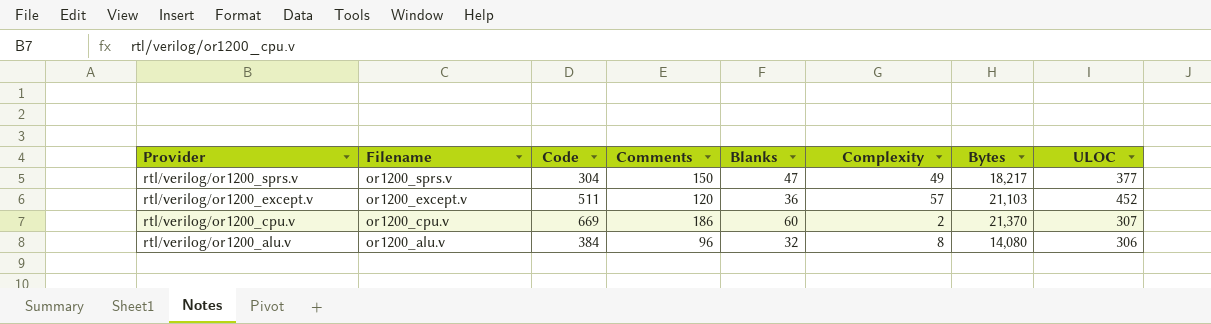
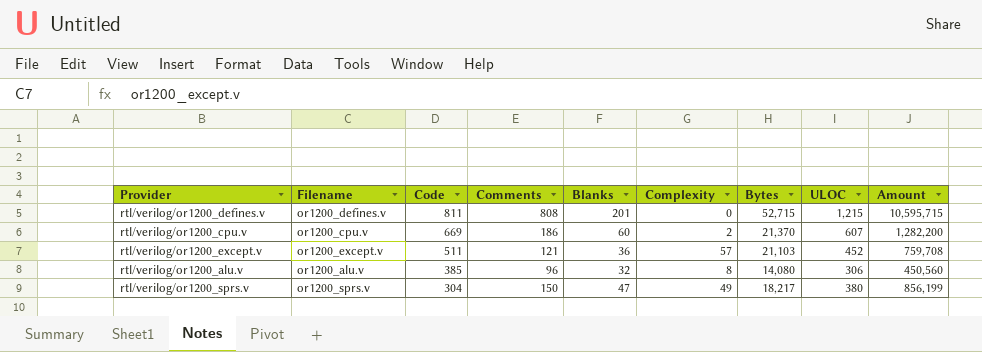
row order: Provider descending -> Code descending
column Amount | formula: none -> [Blanks] * [Bytes]
row rtl/verilog/or1200_defines.v: none -> or1200_defines.v | 811 | 808 | 201 | 0 | 52,715 | 1,215 | 10,595,715
rtl/verilog/or1200_cpu.v | ULOC: 307 -> 607
rtl/verilog/or1200_except.v | Comments: 120 -> 121
rtl/verilog/or1200_alu.v | Code: 384 -> 385
rtl/verilog/or1200_sprs.v | ULOC: 377 -> 380

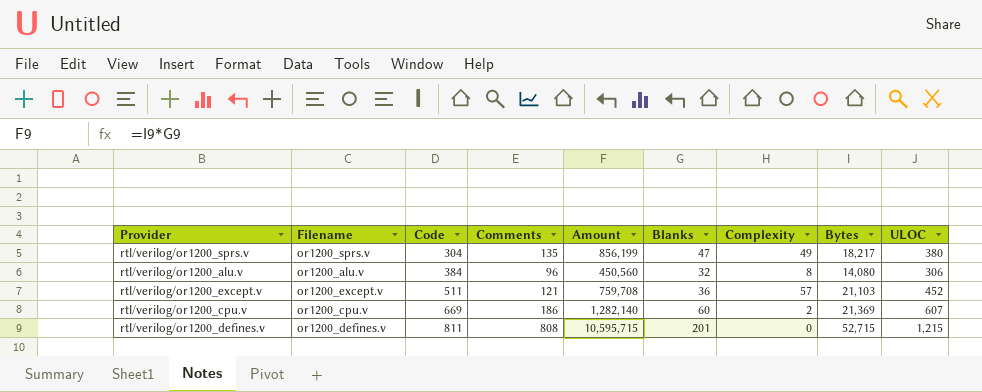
row order: Code descending -> Code ascending
column Amount | position: 9 -> 5
rtl/verilog/or1200_sprs.v | Comments: 150 -> 135
rtl/verilog/or1200_alu.v | Code: 385 -> 384
rtl/verilog/or1200_cpu.v | Amount: 1,282,200 -> 1,282,140
rtl/verilog/or1200_cpu.v | Bytes: 21,370 -> 21,369

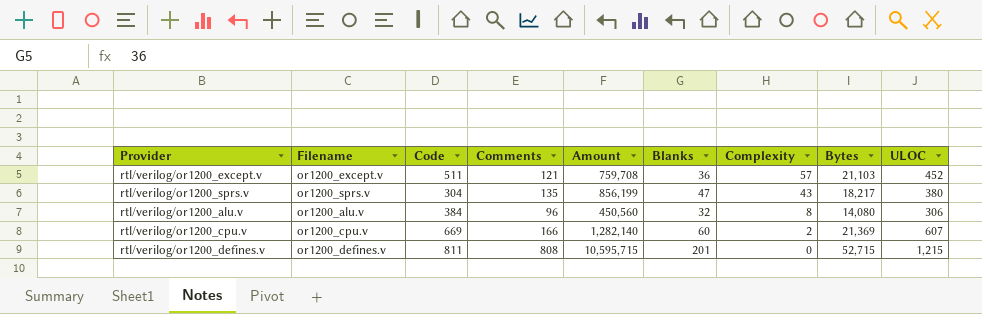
row order: Code ascending -> Complexity descending
rtl/verilog/or1200_sprs.v | Complexity: 49 -> 43
rtl/verilog/or1200_cpu.v | Comments: 186 -> 166

